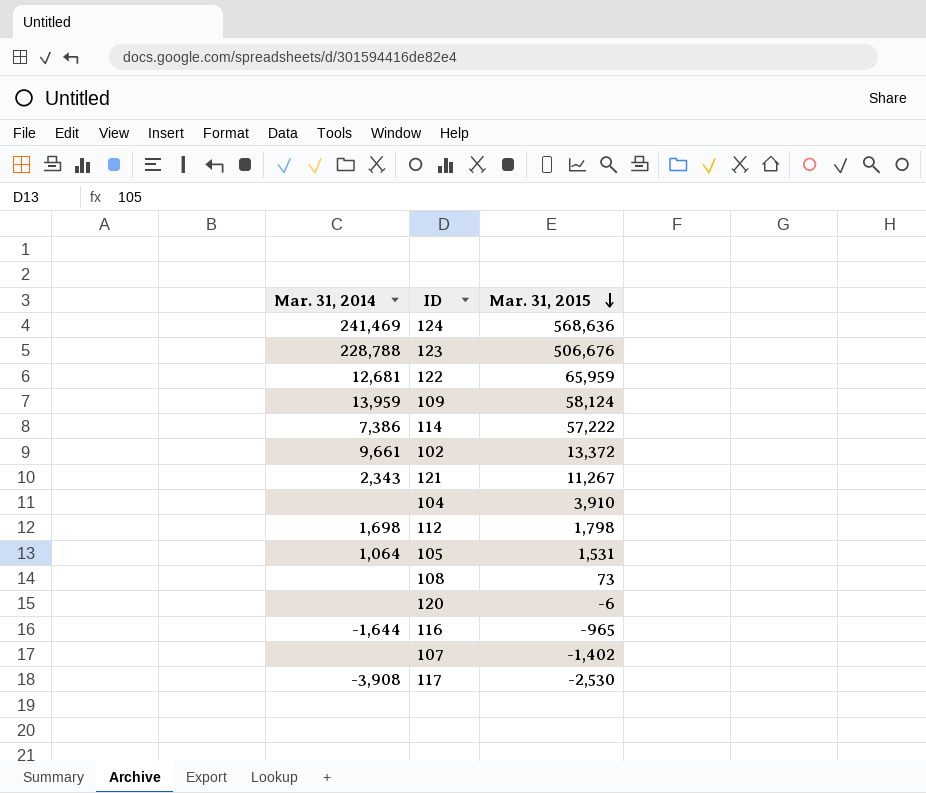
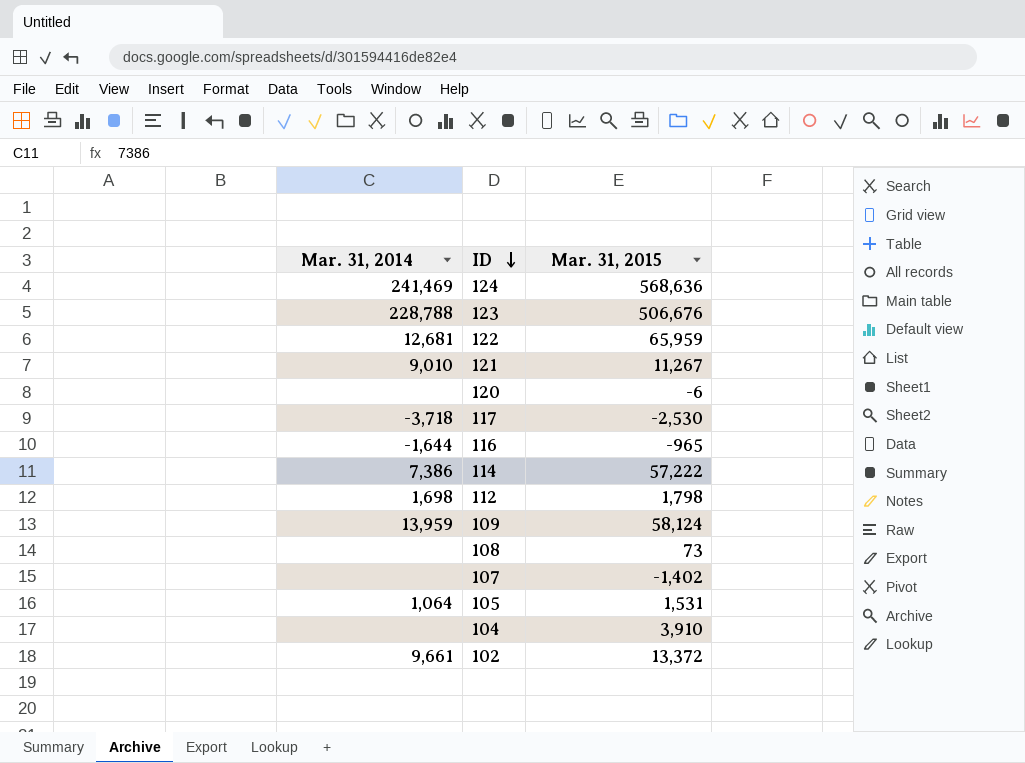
row order: Mar. 31, 2015 descending -> ID descending
121 | Mar. 31, 2014: 2,343 -> 9,010
117 | Mar. 31, 2014: -3,908 -> -3,718

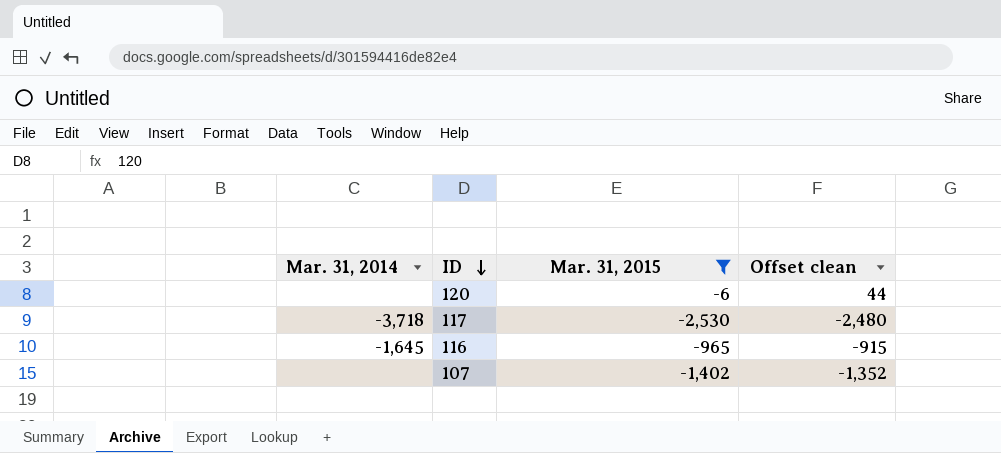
filter: none -> Mar. 31, 2015 <= -6
column Offset clean | formula: none -> [Mar. 31, 2015] + 50
116 | Mar. 31, 2014: -1,644 -> -1,645

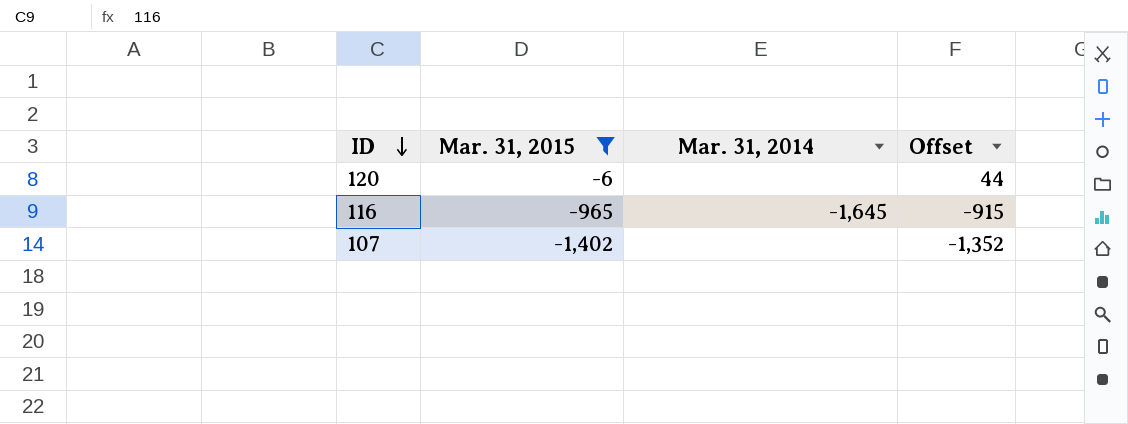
column Mar. 31, 2014 | position: 1 -> 3
column name: Offset clean -> Offset
row 117: -3,718 | -2,530 | -2,480 -> none

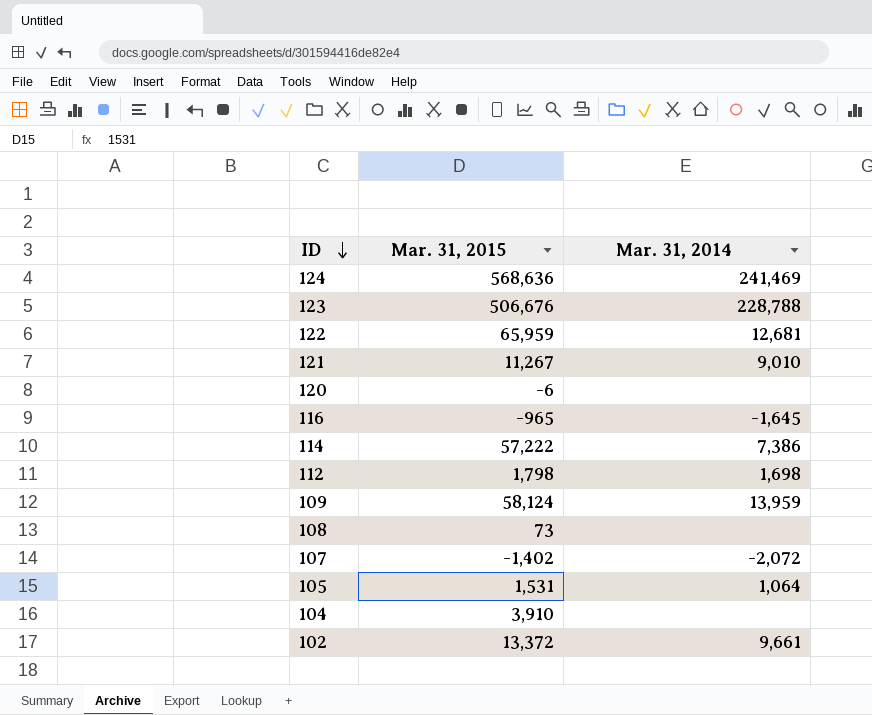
filter: Mar. 31, 2015 <= -6 -> none
column Offset | formula: [Mar. 31, 2015] + 50 -> none
107 | Mar. 31, 2014: none -> -2,072

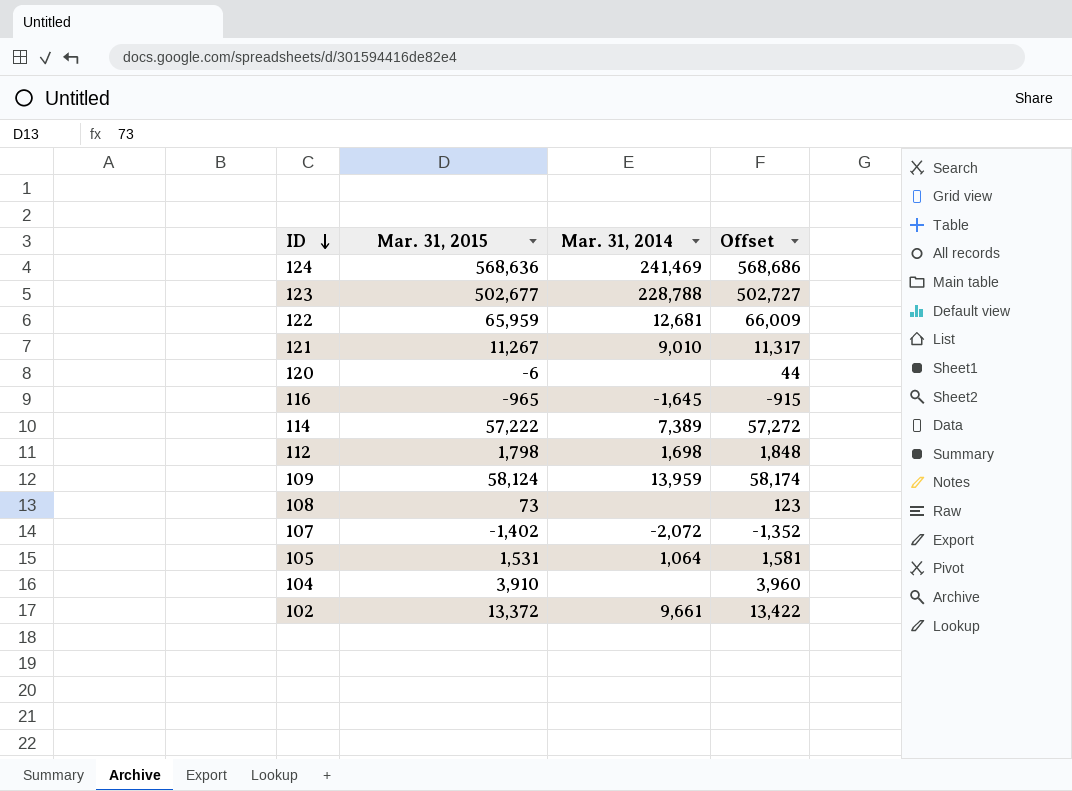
column Offset | formula: none -> [Mar. 31, 2015] + 50
123 | Mar. 31, 2015: 506,676 -> 502,677
114 | Mar. 31, 2014: 7,386 -> 7,389

